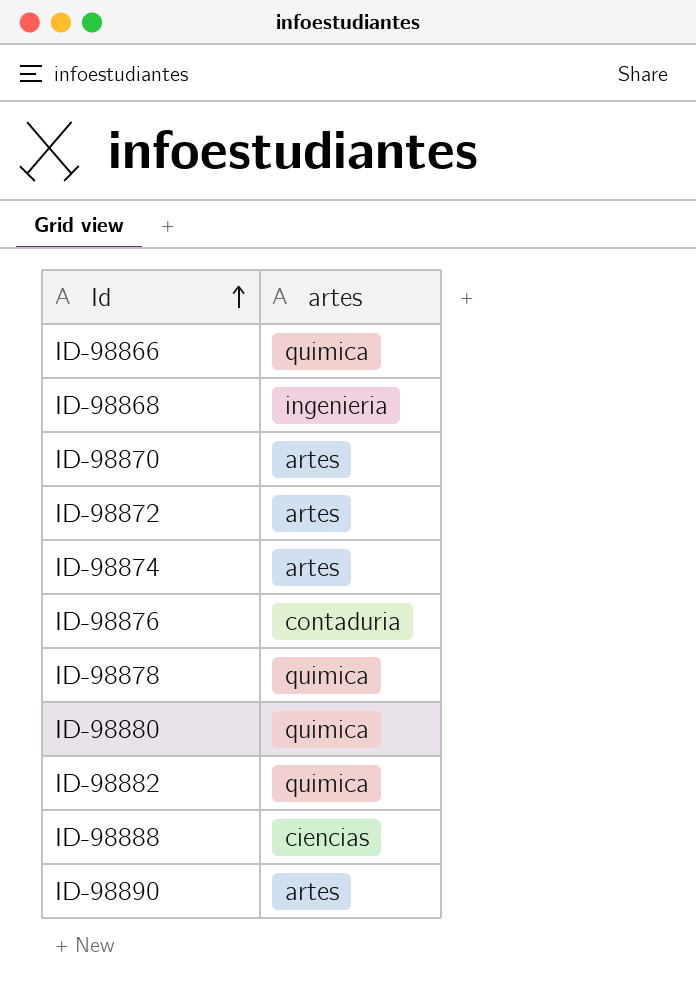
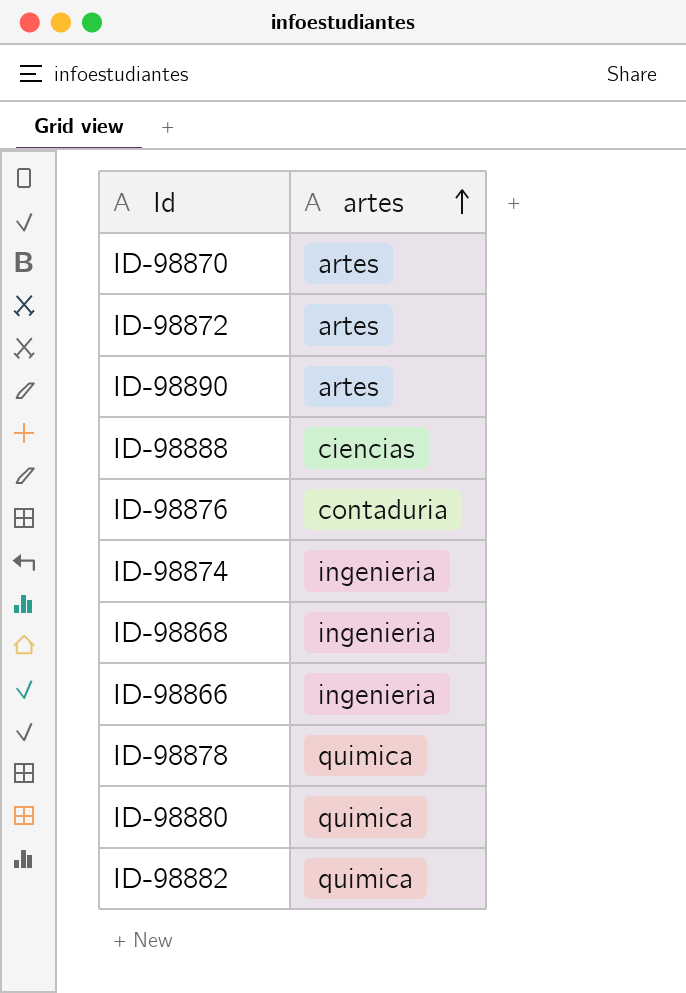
row order: Id ascending -> artes ascending
ID-98874 | artes: artes -> ingenieria
ID-98866 | artes: quimica -> ingenieria

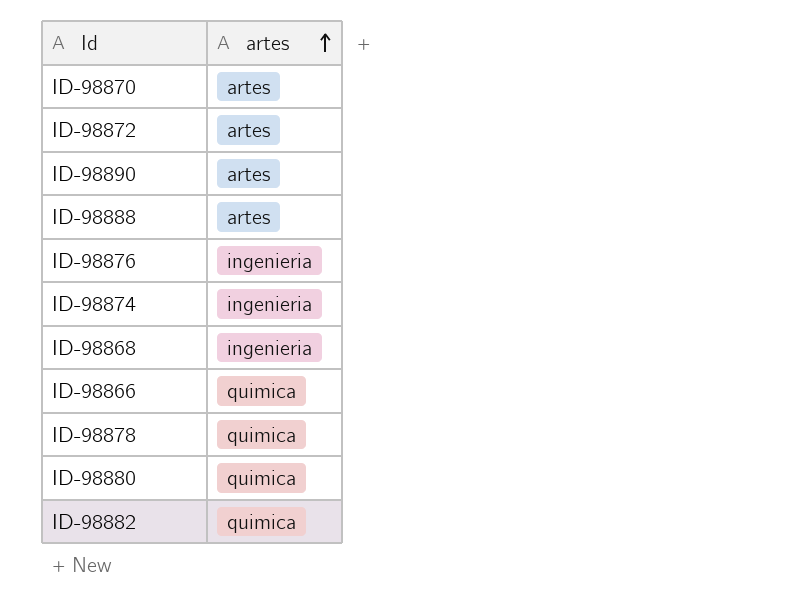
ID-98888 | artes: ciencias -> artes
ID-98876 | artes: contaduria -> ingenieria
ID-98866 | artes: ingenieria -> quimica

